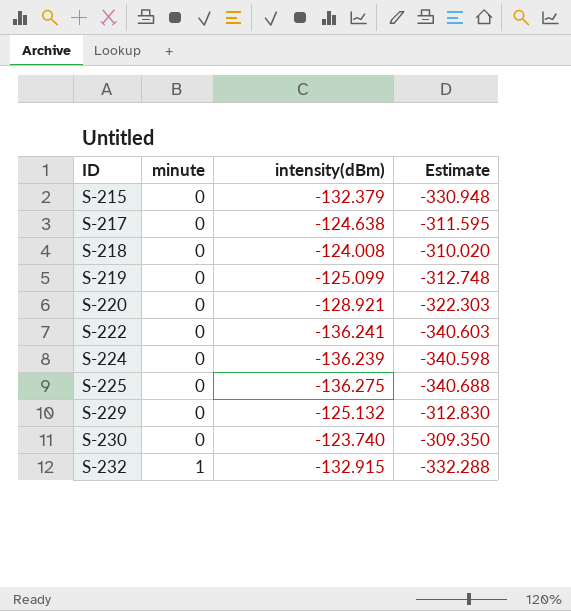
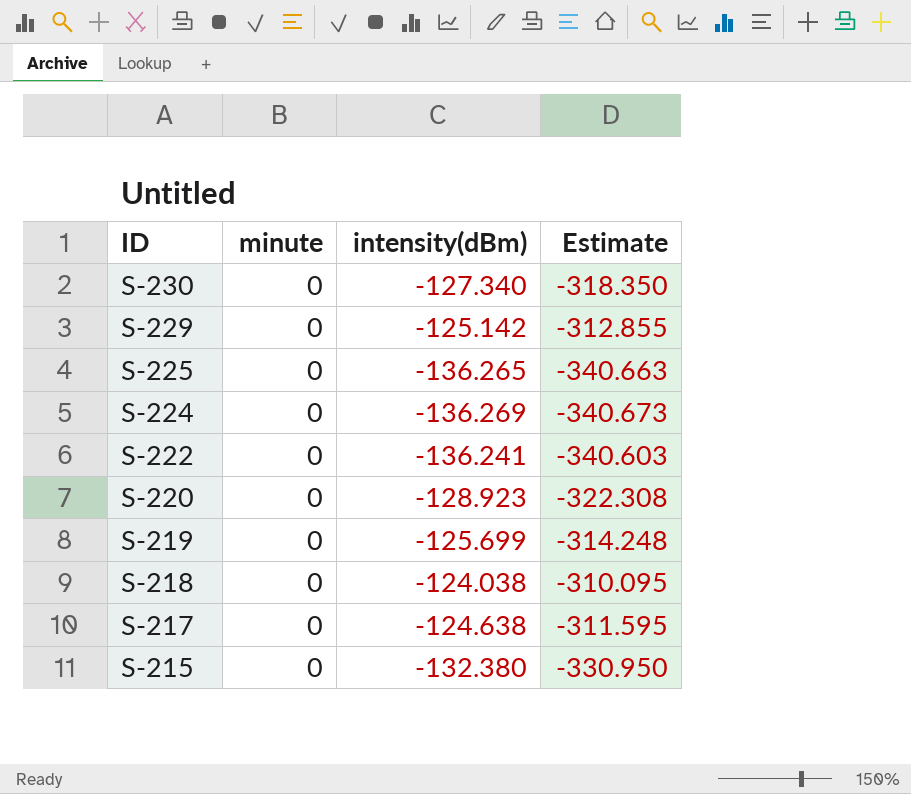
row order: ID ascending -> ID descending
row S-232: 1 | -132.915 | -332.288 -> none
S-230 | intensity(dBm): -123.740 -> -127.340
S-230 | Estimate: -309.350 -> -318.350
S-229 | intensity(dBm): -125.132 -> -125.142
S-229 | Estimate: -312.830 -> -312.855
S-225 | intensity(dBm): -136.275 -> -136.265
S-225 | Estimate: -340.688 -> -340.663
S-224 | intensity(dBm): -136.239 -> -136.269
S-224 | Estimate: -340.598 -> -340.673
S-220 | intensity(dBm): -128.921 -> -128.923
S-220 | Estimate: -322.303 -> -322.308
S-219 | intensity(dBm): -125.099 -> -125.699
S-219 | Estimate: -312.748 -> -314.248
S-218 | intensity(dBm): -124.008 -> -124.038
S-218 | Estimate: -310.020 -> -310.095
S-215 | intensity(dBm): -132.379 -> -132.380
S-215 | Estimate: -330.948 -> -330.950

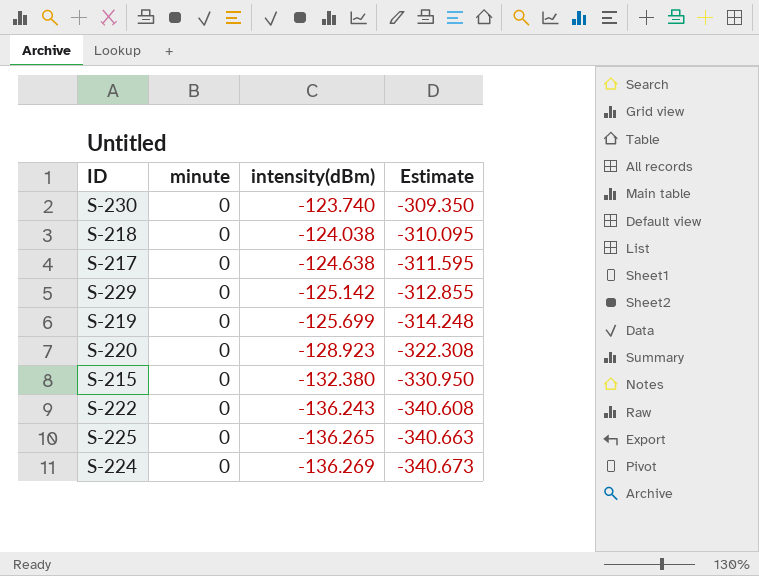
row order: ID descending -> intensity(dBm) descending
S-230 | intensity(dBm): -127.340 -> -123.740
S-230 | Estimate: -318.350 -> -309.350
S-222 | intensity(dBm): -136.241 -> -136.243
S-222 | Estimate: -340.603 -> -340.608

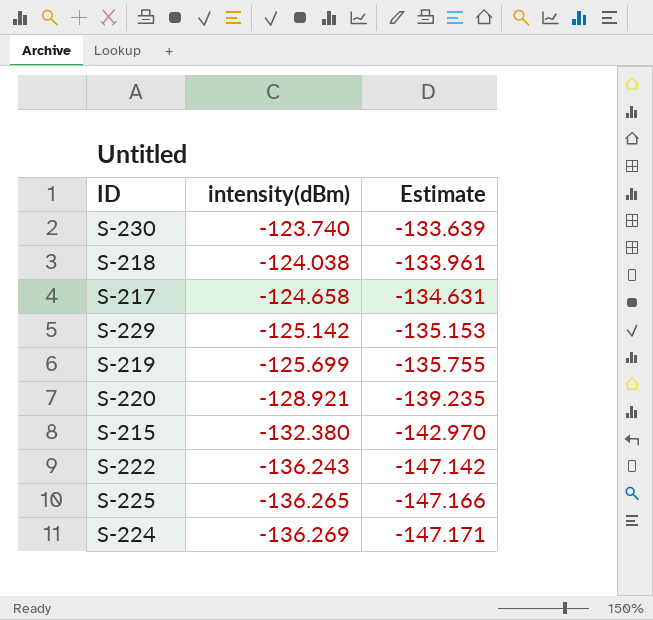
column minute | position: 2 -> none
column Estimate | formula: [intensity(dBm)] * 2.5 -> [intensity(dBm)] * 1.08
S-217 | intensity(dBm): -124.638 -> -124.658
S-220 | intensity(dBm): -128.923 -> -128.921

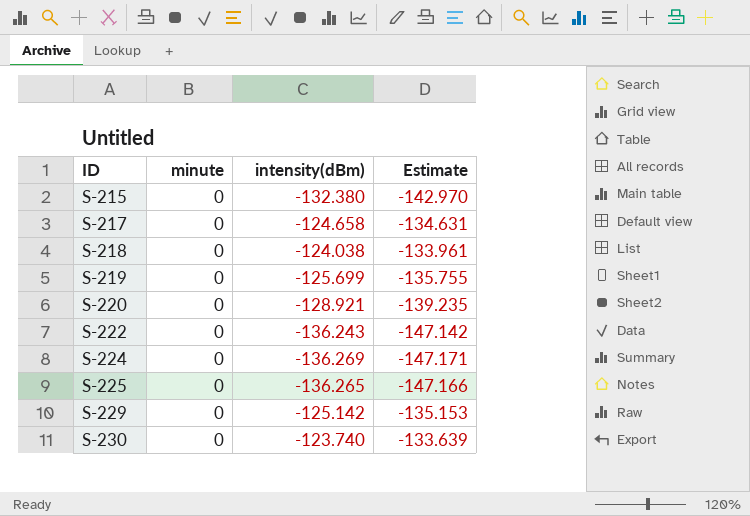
row order: intensity(dBm) descending -> ID ascending
column minute | position: none -> 2

